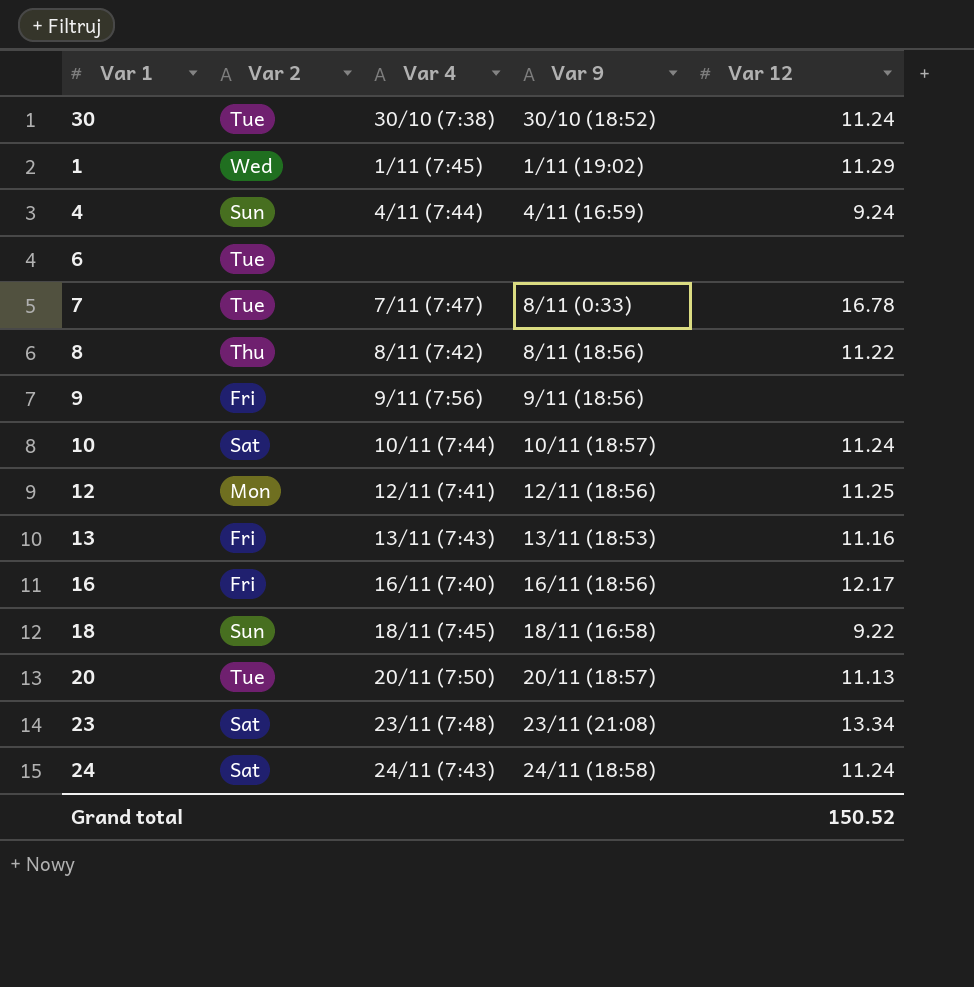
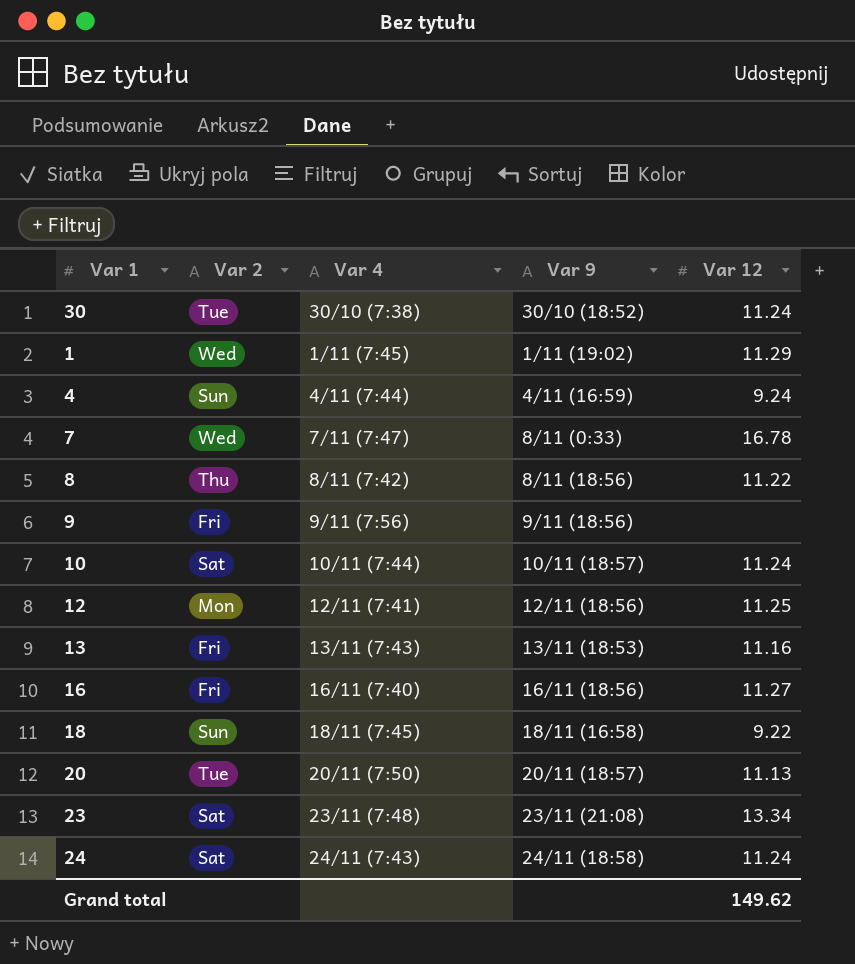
row 6: Tue | none | none | none -> none
7 | Var 2: Tue -> Wed
16 | Var 12: 12.17 -> 11.27
Grand total | Var 12: 150.52 -> 149.62

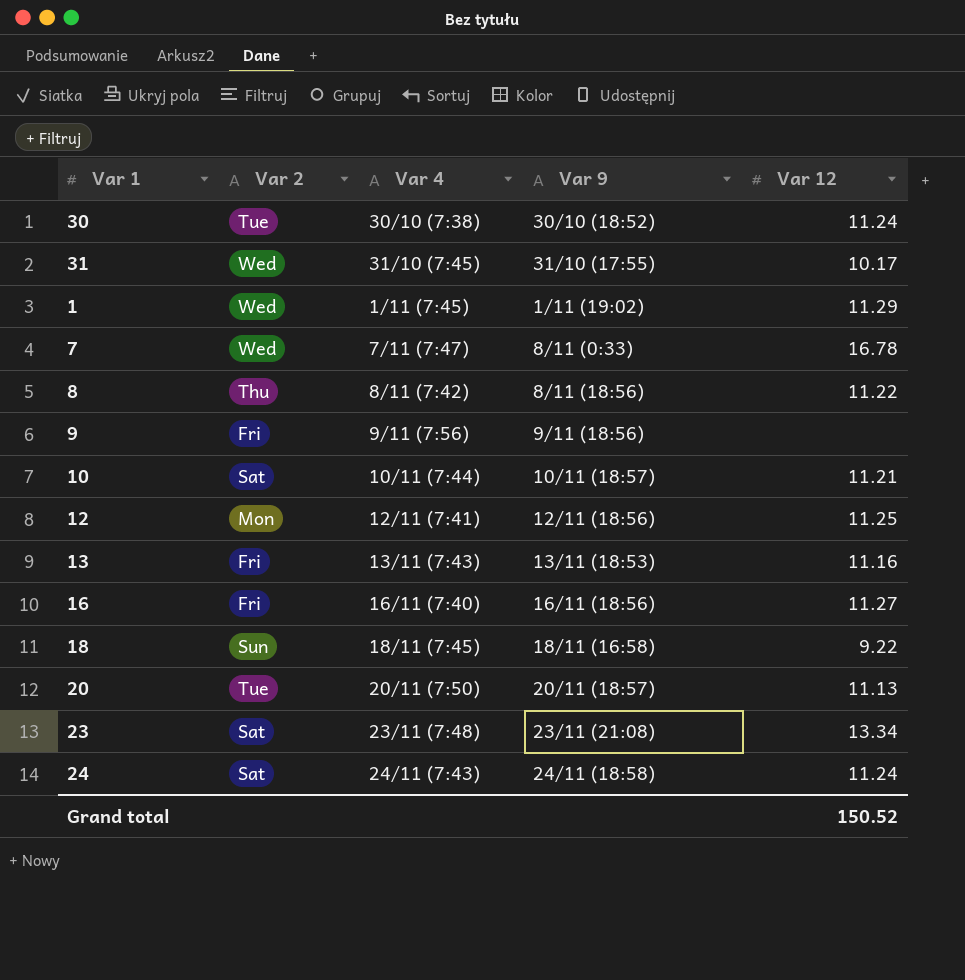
row 4: Sun | 4/11 (7:44) | 4/11 (16:59) | 9.24 -> none
row 31: none -> Wed | 31/10 (7:45) | 31/10 (17:55) | 10.17
10 | Var 12: 11.24 -> 11.21
Grand total | Var 12: 149.62 -> 150.52

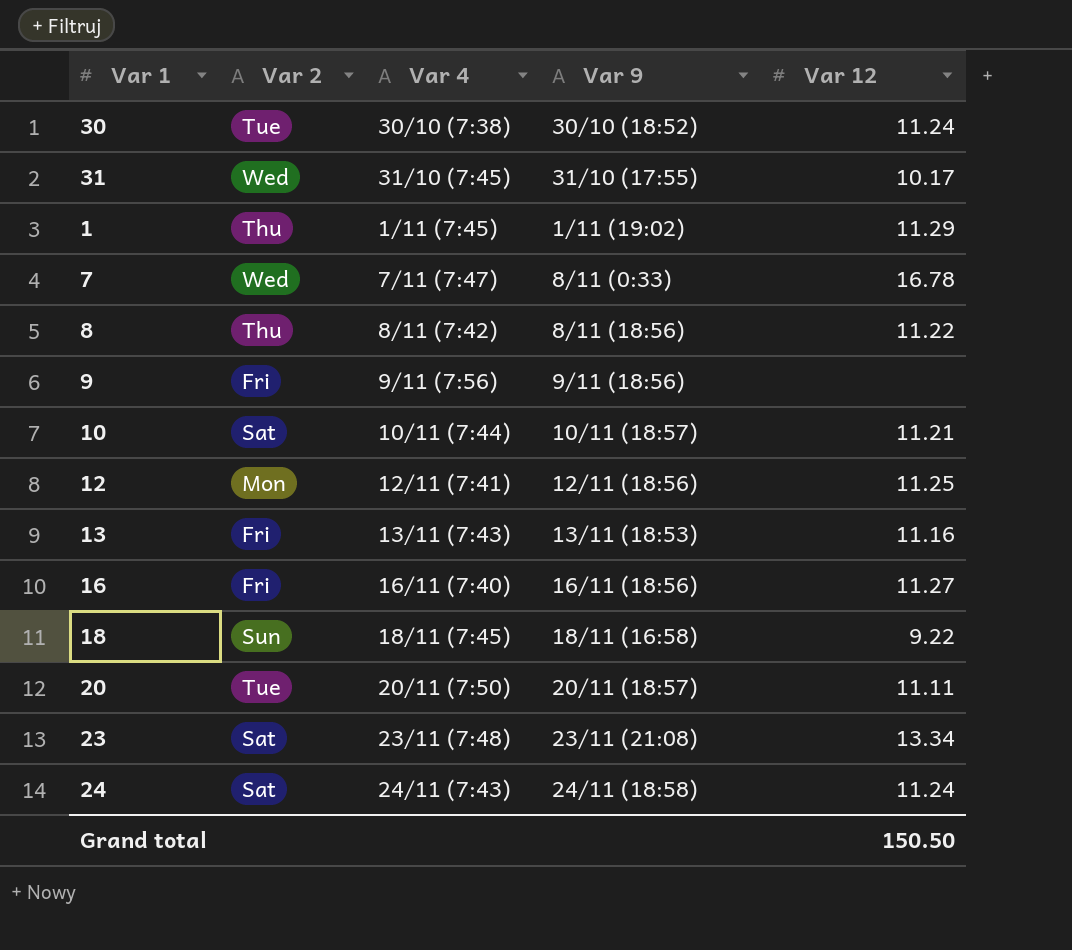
1 | Var 2: Wed -> Thu
20 | Var 12: 11.13 -> 11.11
Grand total | Var 12: 150.52 -> 150.50

